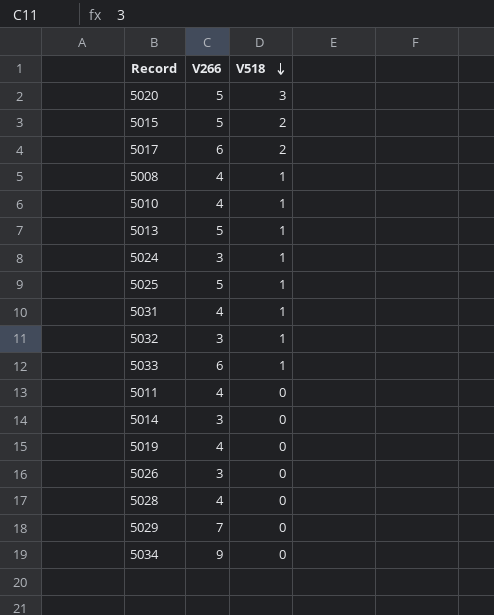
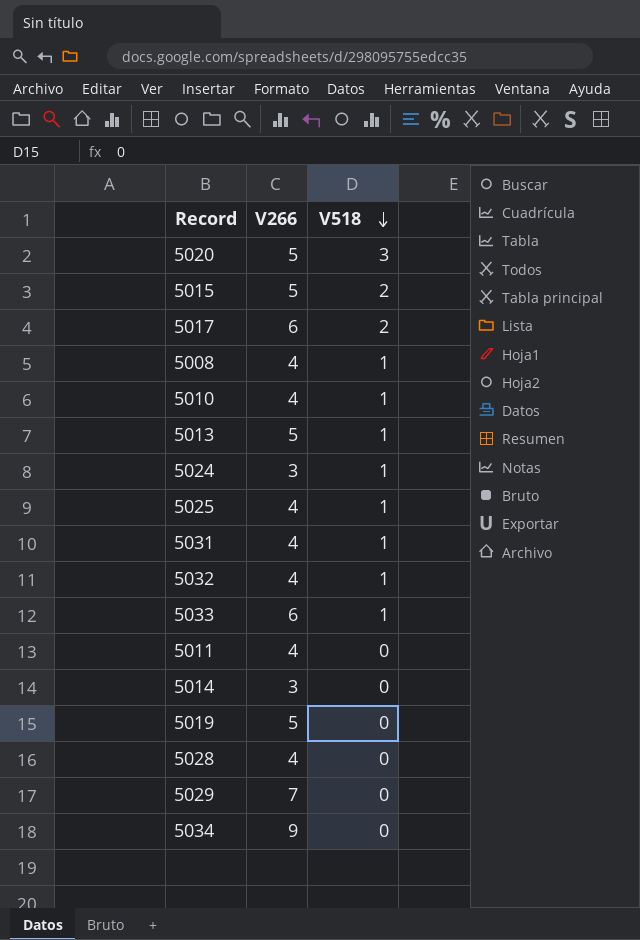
row 5026: 3 | 0 -> none
5025 | V266: 5 -> 4
5032 | V266: 3 -> 4
5019 | V266: 4 -> 5

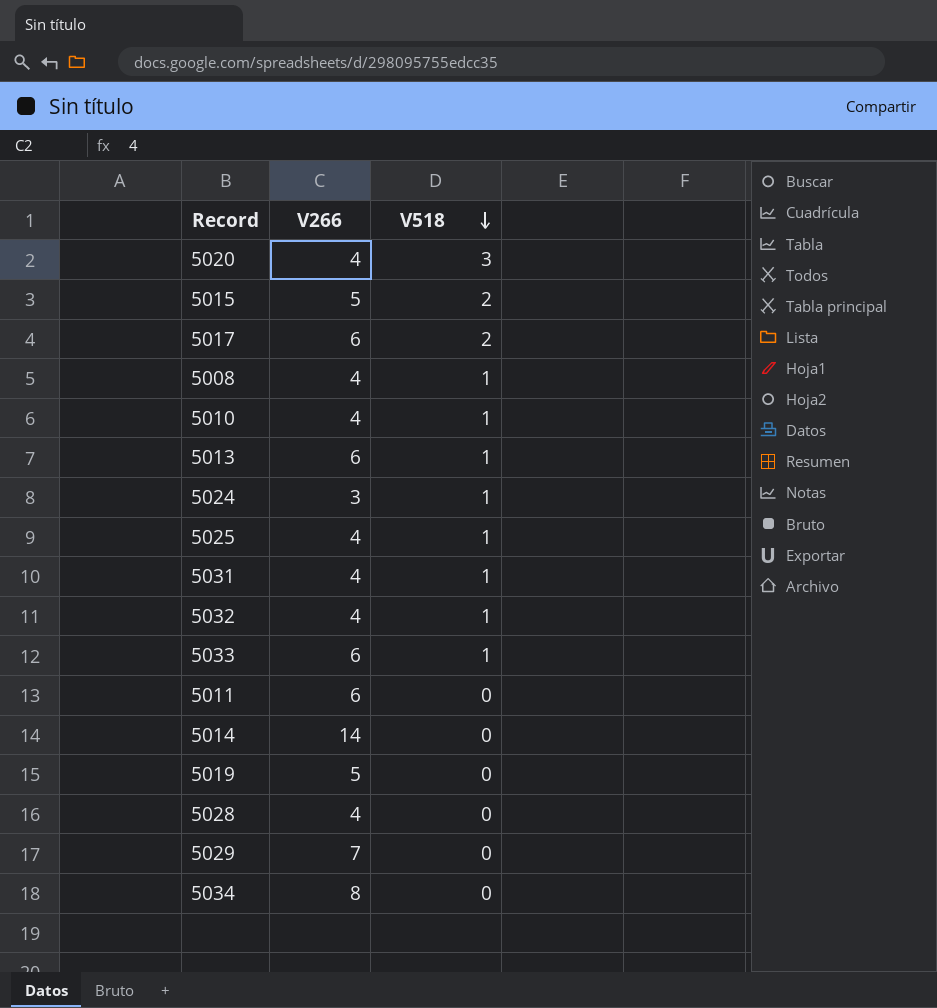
5020 | V266: 5 -> 4
5013 | V266: 5 -> 6
5011 | V266: 4 -> 6
5014 | V266: 3 -> 14
5034 | V266: 9 -> 8

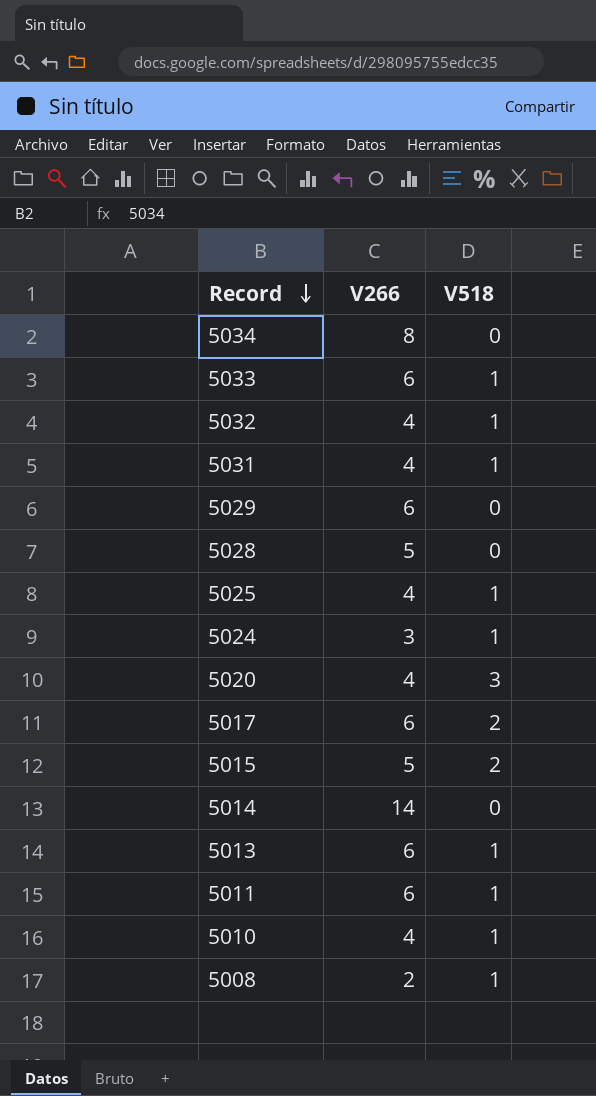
row order: V518 descending -> Record descending
row 5019: 5 | 0 -> none
5029 | V266: 7 -> 6
5028 | V266: 4 -> 5
5011 | V518: 0 -> 1
5008 | V266: 4 -> 2

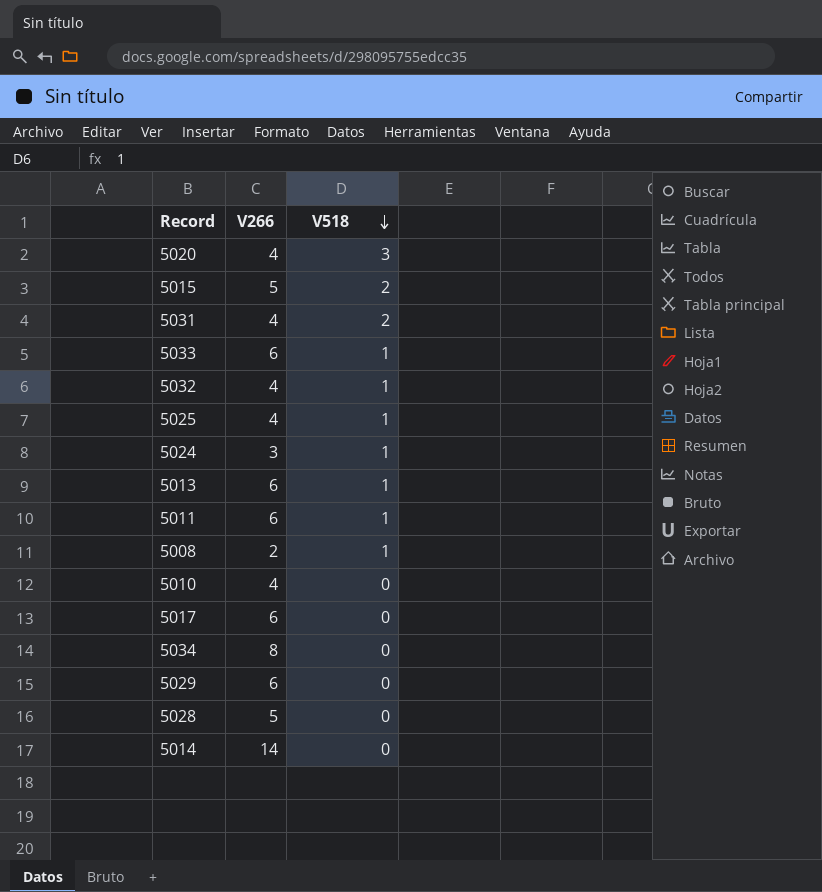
row order: Record descending -> V518 descending
5031 | V518: 1 -> 2
5010 | V518: 1 -> 0
5017 | V518: 2 -> 0

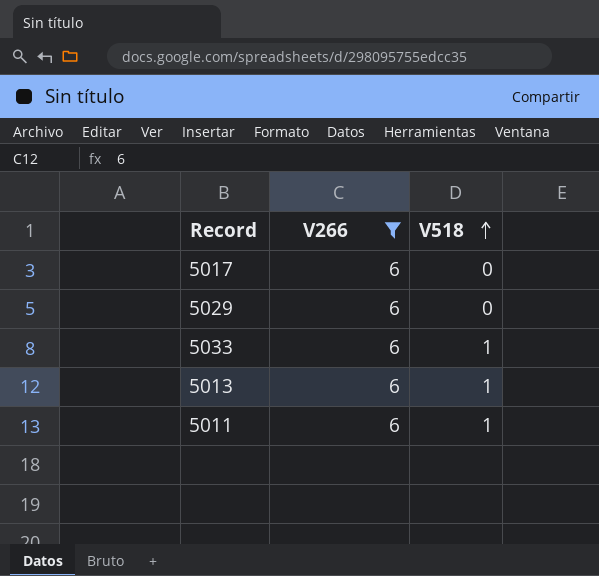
filter: none -> V266 = 6
row order: V518 descending -> V518 ascending

